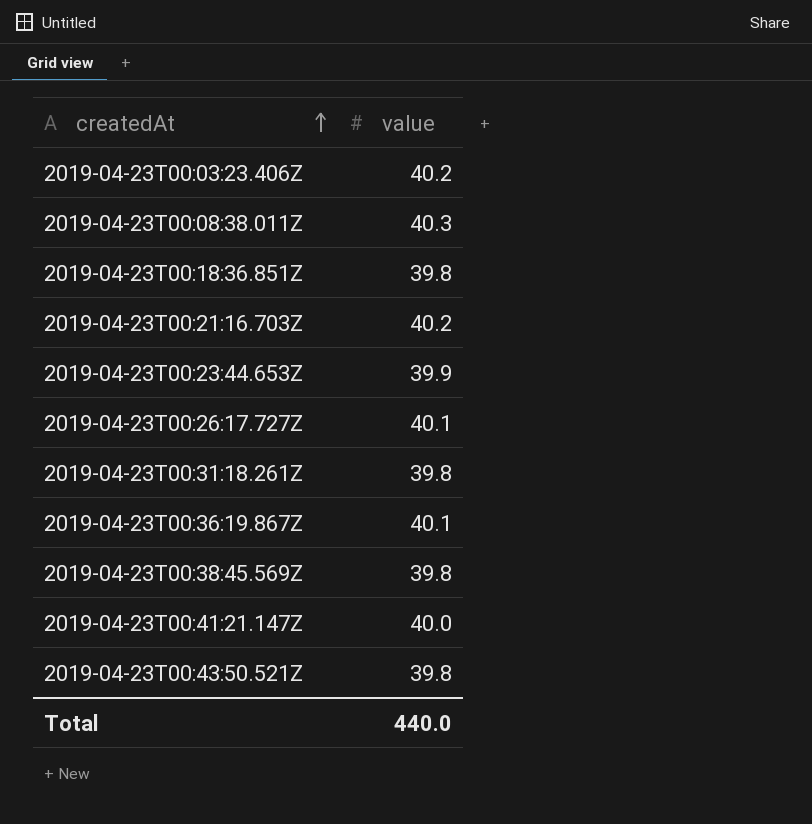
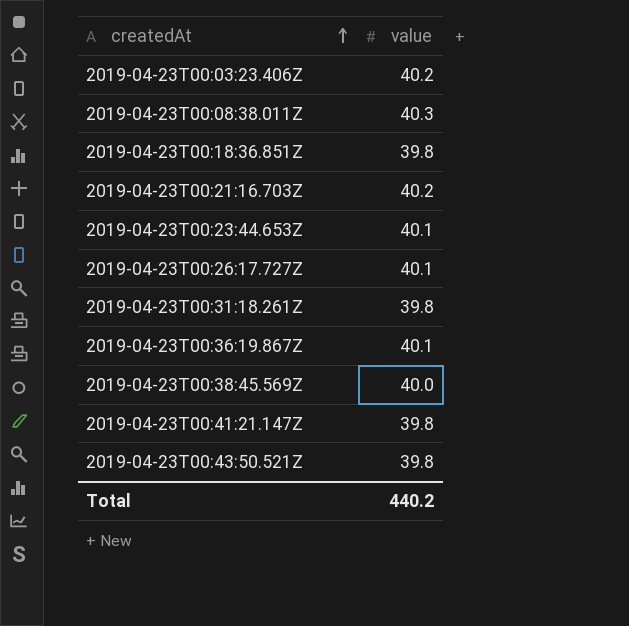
2019-04-23T00:23:44.653Z | value: 39.9 -> 40.1
2019-04-23T00:38:45.569Z | value: 39.8 -> 40.0
2019-04-23T00:41:21.147Z | value: 40.0 -> 39.8
Total | value: 440.0 -> 440.2

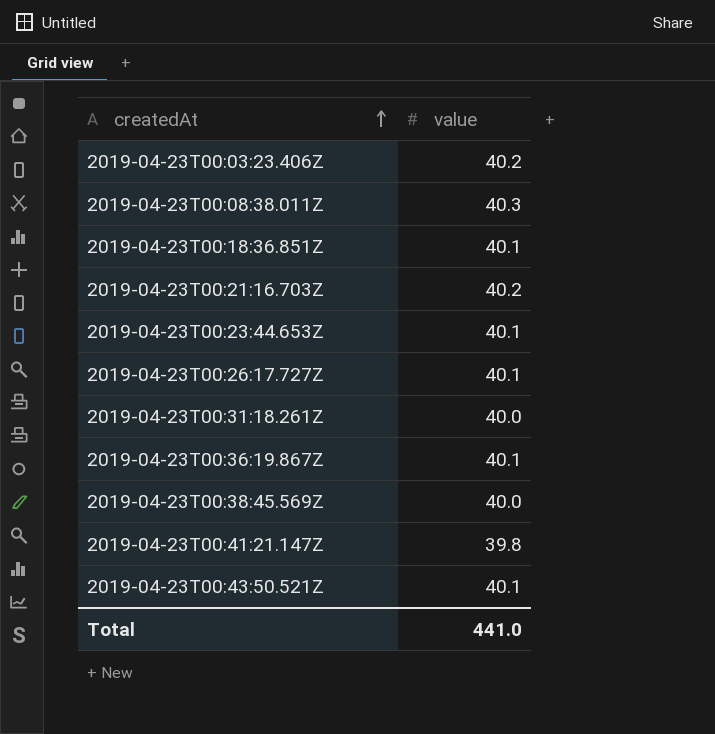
2019-04-23T00:18:36.851Z | value: 39.8 -> 40.1
2019-04-23T00:31:18.261Z | value: 39.8 -> 40.0
2019-04-23T00:43:50.521Z | value: 39.8 -> 40.1
Total | value: 440.2 -> 441.0

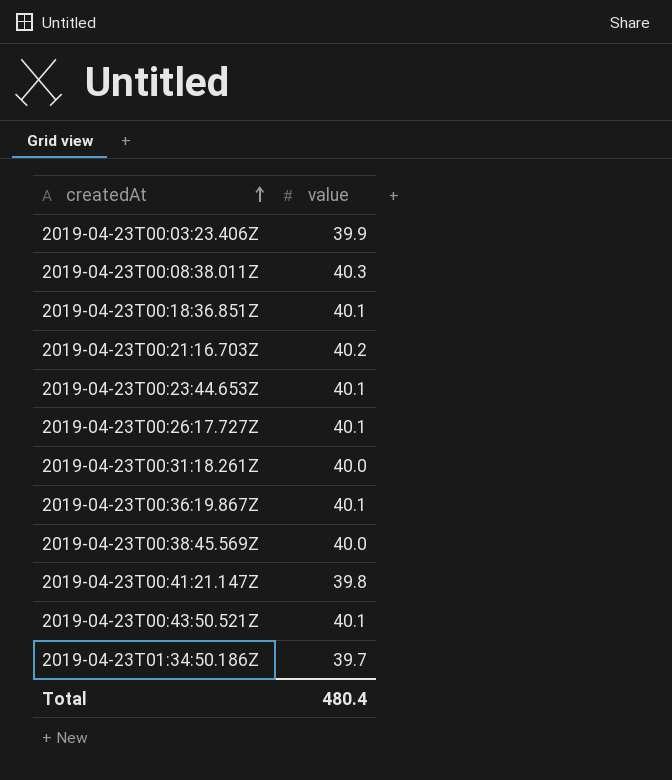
2019-04-23T00:03:23.406Z | value: 40.2 -> 39.9
row 2019-04-23T01:34:50.186Z: none -> 39.7
Total | value: 441.0 -> 480.4

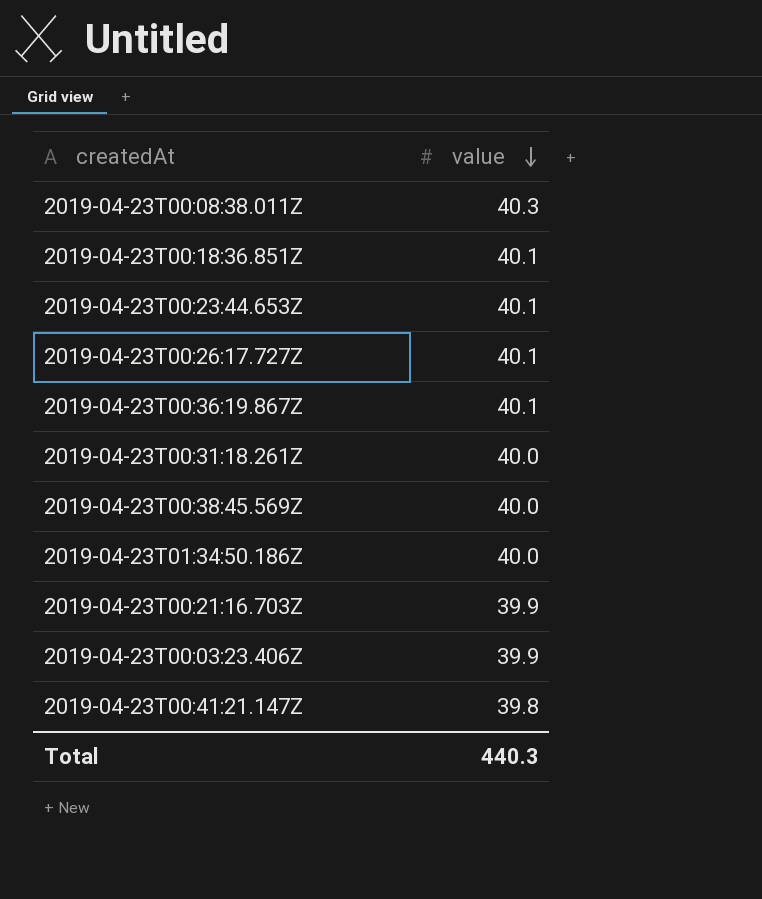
row order: createdAt ascending -> value descending
row 2019-04-23T00:43:50.521Z: 40.1 -> none
2019-04-23T01:34:50.186Z | value: 39.7 -> 40.0
2019-04-23T00:21:16.703Z | value: 40.2 -> 39.9
Total | value: 480.4 -> 440.3

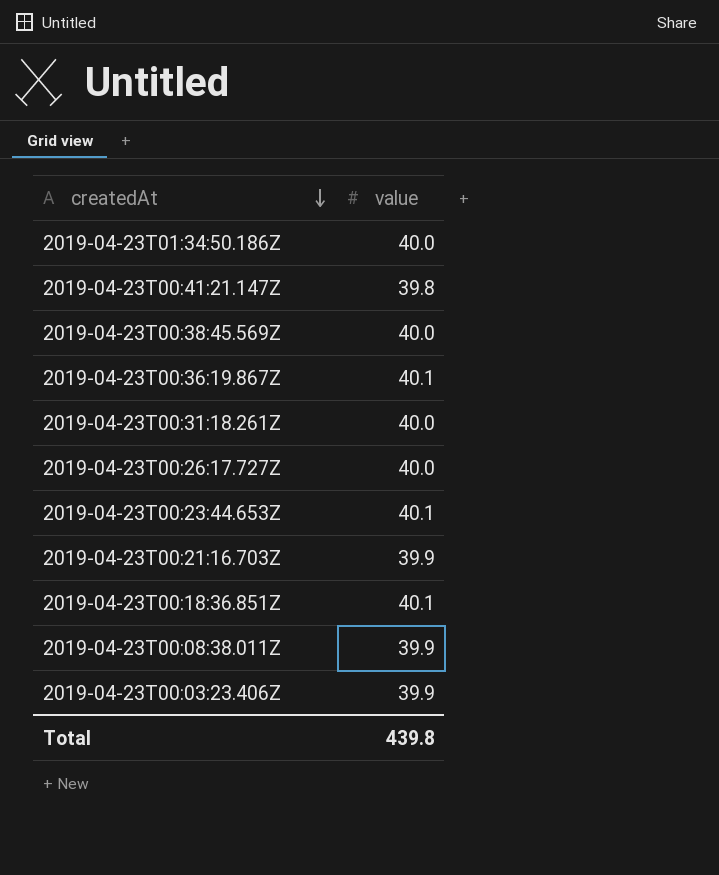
row order: value descending -> createdAt descending
2019-04-23T00:26:17.727Z | value: 40.1 -> 40.0
2019-04-23T00:08:38.011Z | value: 40.3 -> 39.9
Total | value: 440.3 -> 439.8

